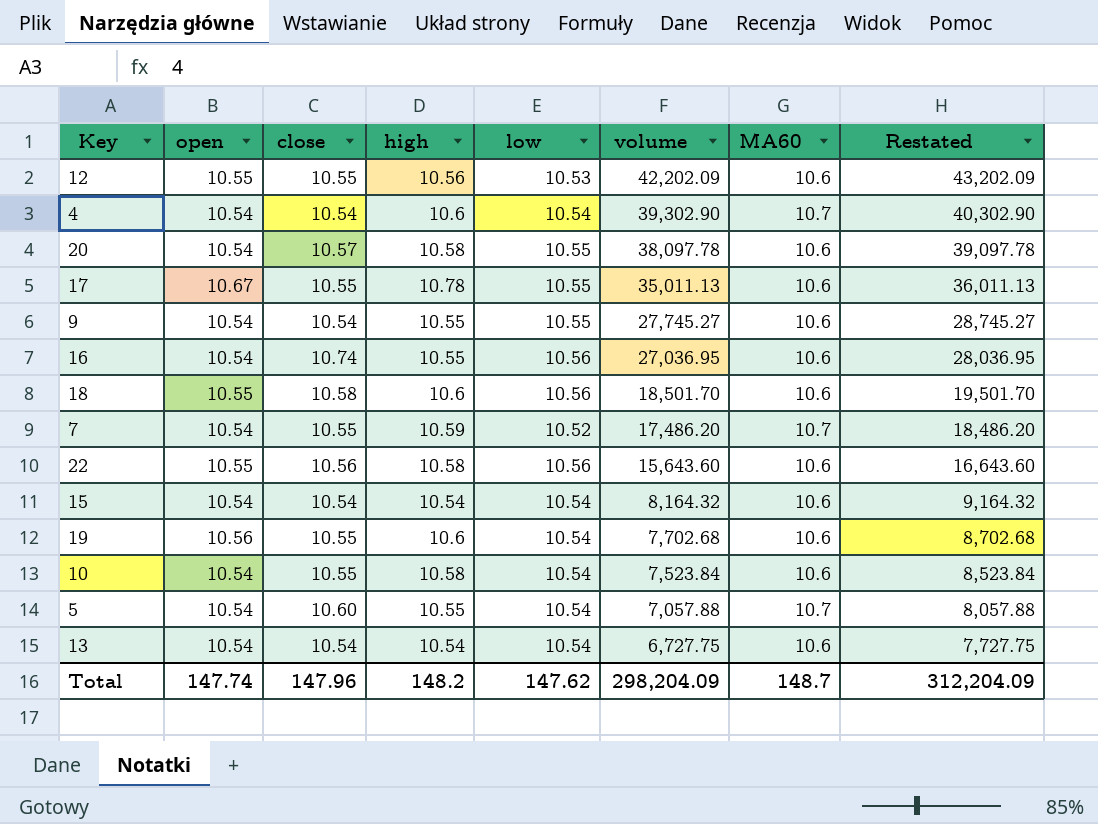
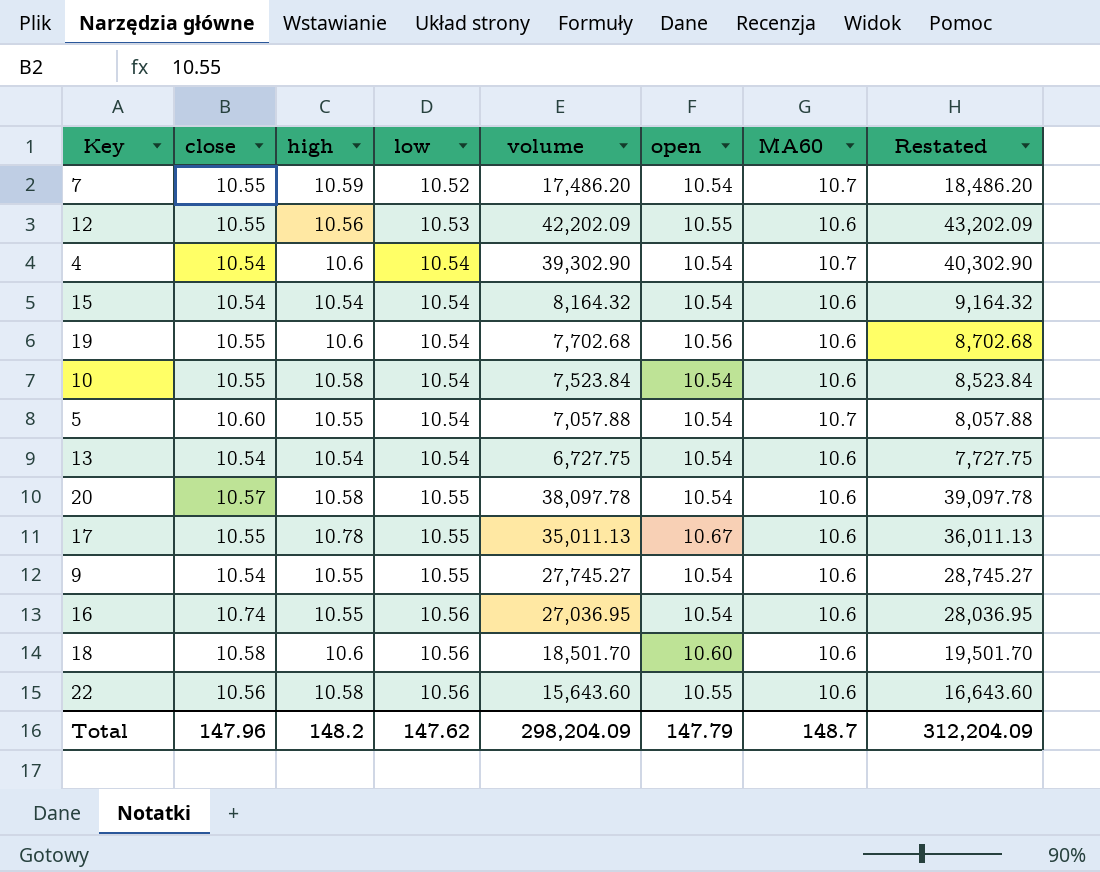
row order: volume descending -> low ascending
column open | position: 2 -> 6
18 | open: 10.55 -> 10.60
Total | open: 147.74 -> 147.79

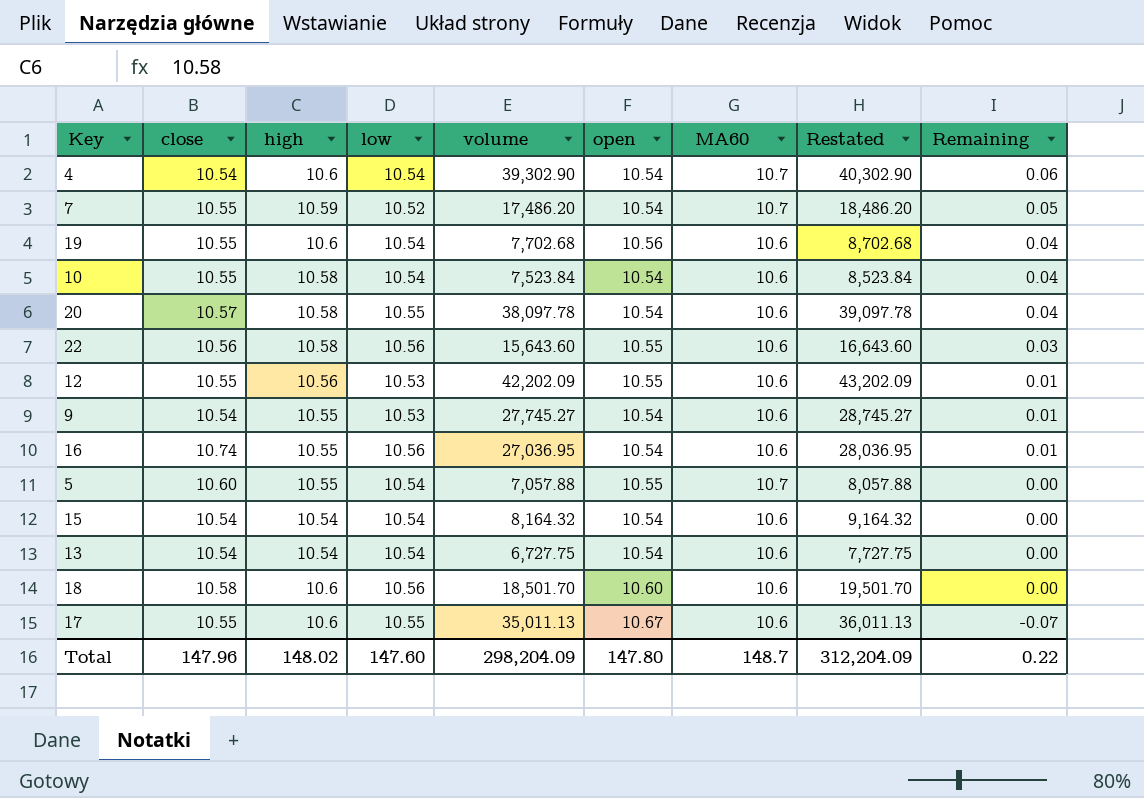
row order: low ascending -> Remaining descending
column Remaining | formula: none -> [high] - [open]
9 | low: 10.55 -> 10.53
5 | open: 10.54 -> 10.55
17 | high: 10.78 -> 10.6
Total | high: 148.2 -> 148.02
Total | low: 147.62 -> 147.60
Total | open: 147.79 -> 147.80

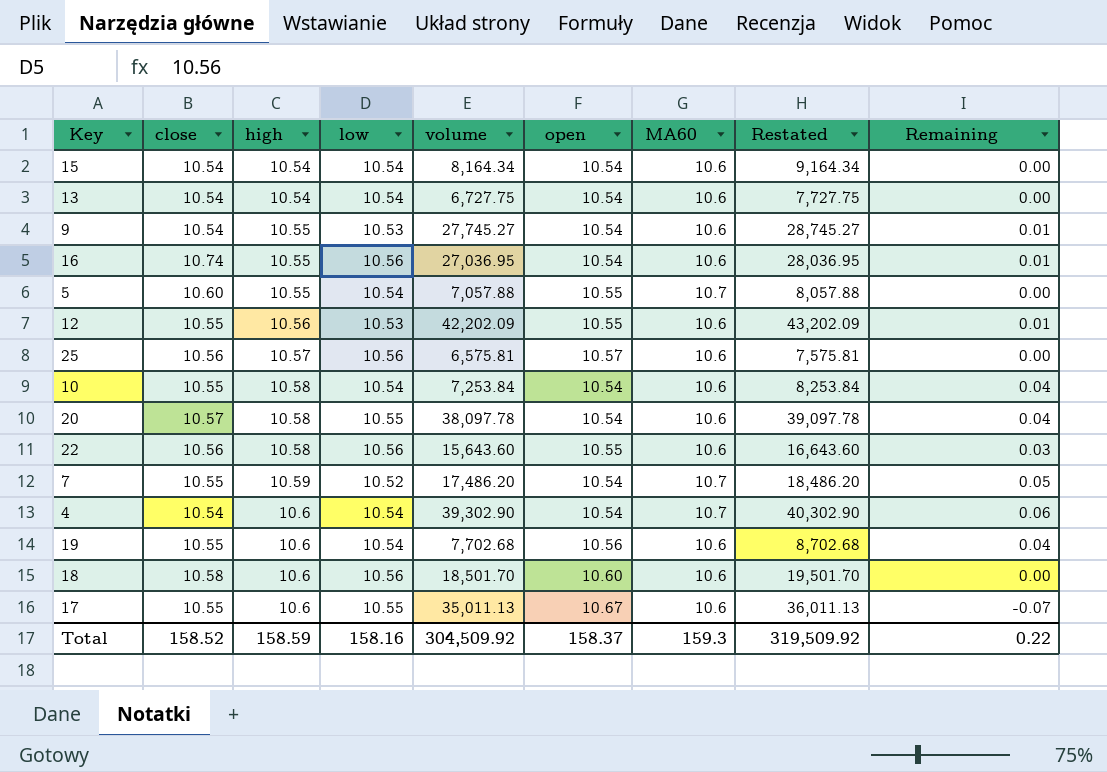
row order: Remaining descending -> high ascending
15 | volume: 8,164.32 -> 8,164.34
15 | Restated: 9,164.32 -> 9,164.34
row 25: none -> 10.56 | 10.57 | 10.56 | 6,575.81 | 10.57 | 10.6 | 7,575.81 | 0.00
10 | volume: 7,523.84 -> 7,253.84
10 | Restated: 8,523.84 -> 8,253.84
Total | close: 147.96 -> 158.52
Total | high: 148.02 -> 158.59
Total | low: 147.60 -> 158.16
Total | volume: 298,204.09 -> 304,509.92
Total | open: 147.80 -> 158.37
Total | MA60: 148.7 -> 159.3
Total | Restated: 312,204.09 -> 319,509.92

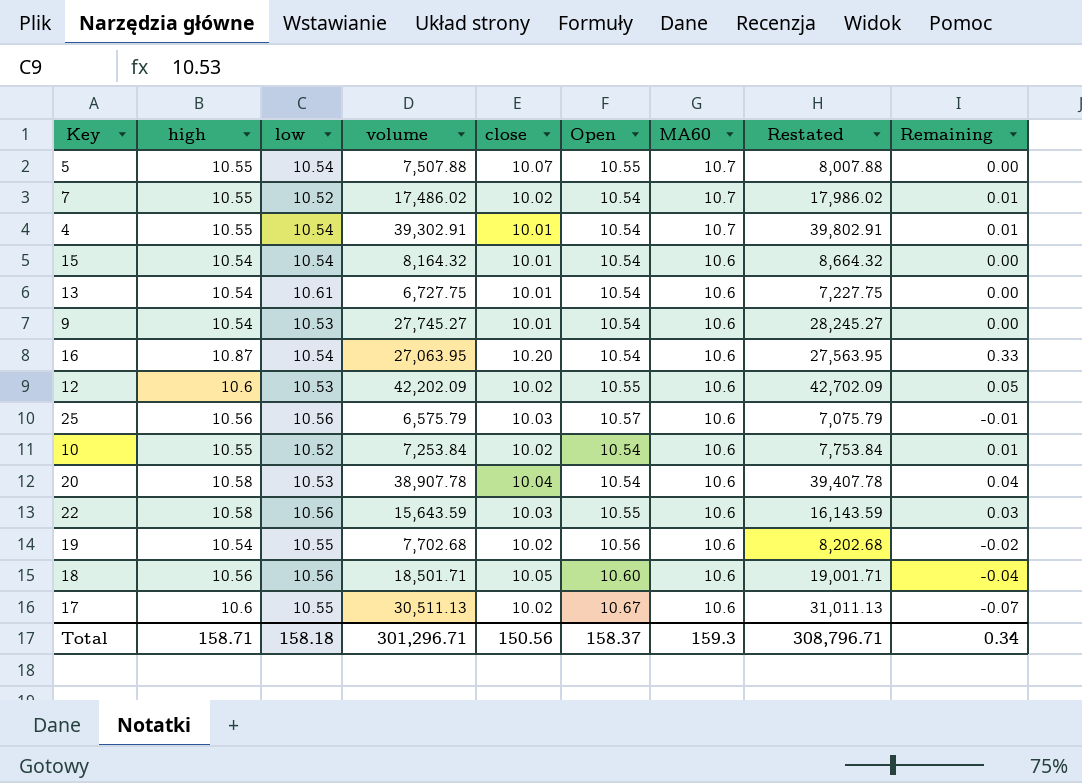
row order: high ascending -> MA60 descending
column close | position: 2 -> 5
column name: open -> Open
column Restated | formula: [volume] + 1000 -> [volume] + 500
5 | volume: 7,057.88 -> 7,507.88
5 | close: 10.60 -> 10.07
7 | high: 10.59 -> 10.55
7 | volume: 17,486.20 -> 17,486.02
7 | close: 10.55 -> 10.02
7 | Remaining: 0.05 -> 0.01
4 | high: 10.6 -> 10.55
4 | volume: 39,302.90 -> 39,302.91
4 | close: 10.54 -> 10.01
4 | Remaining: 0.06 -> 0.01
15 | volume: 8,164.34 -> 8,164.32
15 | close: 10.54 -> 10.01
13 | low: 10.54 -> 10.61
13 | close: 10.54 -> 10.01
9 | high: 10.55 -> 10.54
9 | close: 10.54 -> 10.01
9 | Remaining: 0.01 -> 0.00
16 | high: 10.55 -> 10.87
16 | low: 10.56 -> 10.54
16 | volume: 27,036.95 -> 27,063.95
16 | close: 10.74 -> 10.20
16 | Remaining: 0.01 -> 0.33
12 | high: 10.56 -> 10.6
12 | close: 10.55 -> 10.02
12 | Remaining: 0.01 -> 0.05
25 | high: 10.57 -> 10.56
25 | volume: 6,575.81 -> 6,575.79
25 | close: 10.56 -> 10.03
25 | Remaining: 0.00 -> -0.01
10 | high: 10.58 -> 10.55
10 | low: 10.54 -> 10.52
10 | close: 10.55 -> 10.02
10 | Remaining: 0.04 -> 0.01
20 | low: 10.55 -> 10.53
20 | volume: 38,097.78 -> 38,907.78
20 | close: 10.57 -> 10.04
22 | volume: 15,643.60 -> 15,643.59
22 | close: 10.56 -> 10.03
19 | high: 10.6 -> 10.54
19 | low: 10.54 -> 10.55
19 | close: 10.55 -> 10.02
19 | Remaining: 0.04 -> -0.02
18 | high: 10.6 -> 10.56
18 | volume: 18,501.70 -> 18,501.71
18 | close: 10.58 -> 10.05
18 | Remaining: 0.00 -> -0.04
17 | volume: 35,011.13 -> 30,511.13
17 | close: 10.55 -> 10.02
Total | high: 158.59 -> 158.71
Total | low: 158.16 -> 158.18
Total | volume: 304,509.92 -> 301,296.71
Total | close: 158.52 -> 150.56
Total | Restated: 319,509.92 -> 308,796.71
Total | Remaining: 0.22 -> 0.34

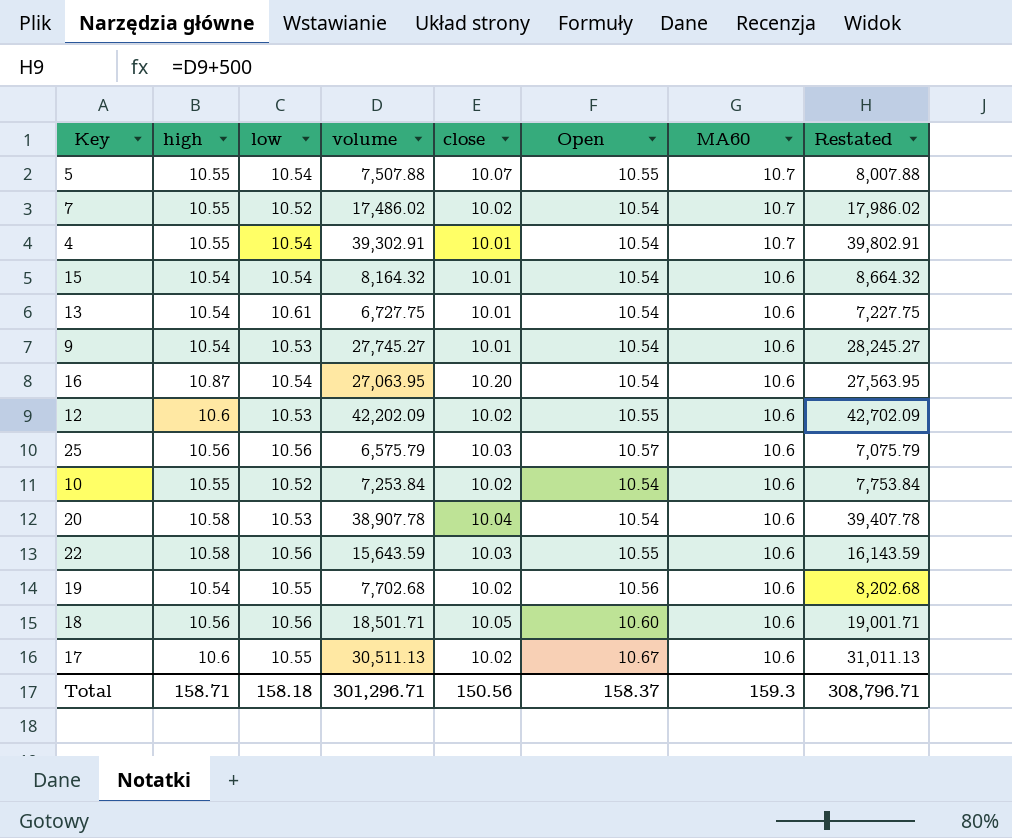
column Remaining | formula: [high] - [Open] -> none

